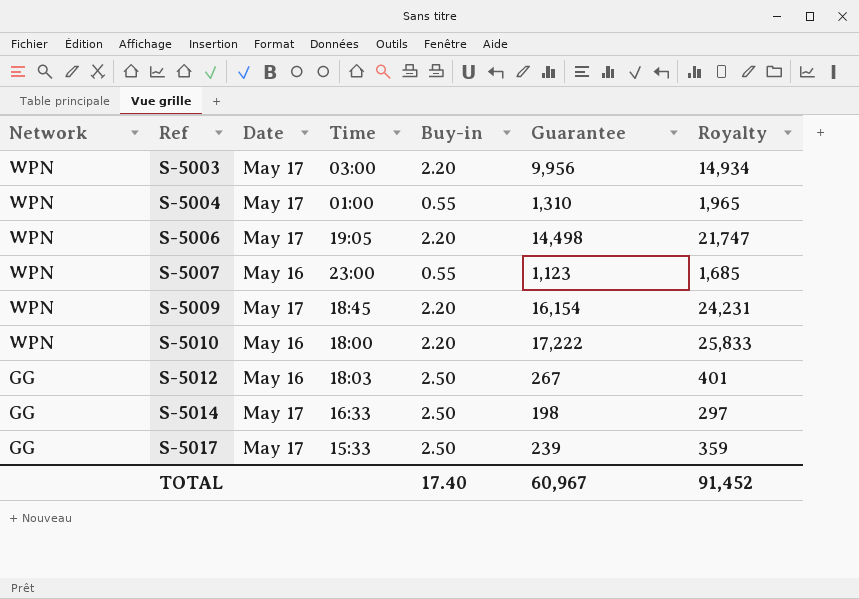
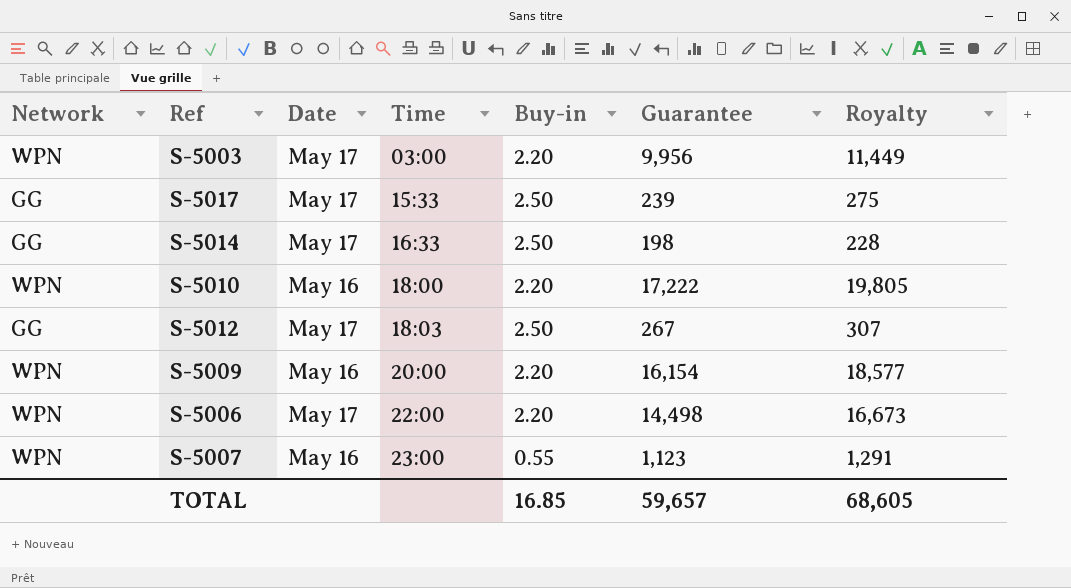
row order: Network descending -> Time ascending
column Royalty | formula: [Guarantee] * 1.5 -> [Guarantee] * 1.15
row S-5004: WPN | May 17 | 01:00 | 0.55 | 1,310 | 1,965 -> none
S-5012 | Date: May 16 -> May 17
S-5009 | Date: May 17 -> May 16
S-5009 | Time: 18:45 -> 20:00
S-5006 | Time: 19:05 -> 22:00
TOTAL | Buy-in: 17.40 -> 16.85
TOTAL | Guarantee: 60,967 -> 59,657
TOTAL | Royalty: 91,452 -> 68,605

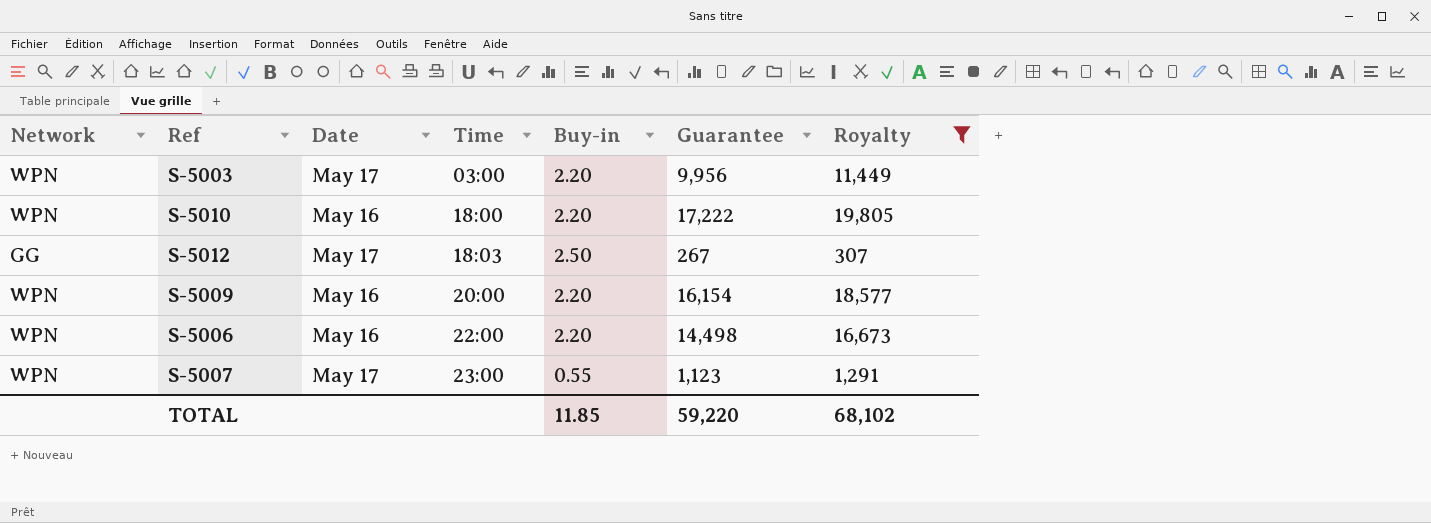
filter: none -> Royalty >= 307
S-5006 | Date: May 17 -> May 16
S-5007 | Date: May 16 -> May 17
TOTAL | Buy-in: 16.85 -> 11.85
TOTAL | Guarantee: 59,657 -> 59,220
TOTAL | Royalty: 68,605 -> 68,102

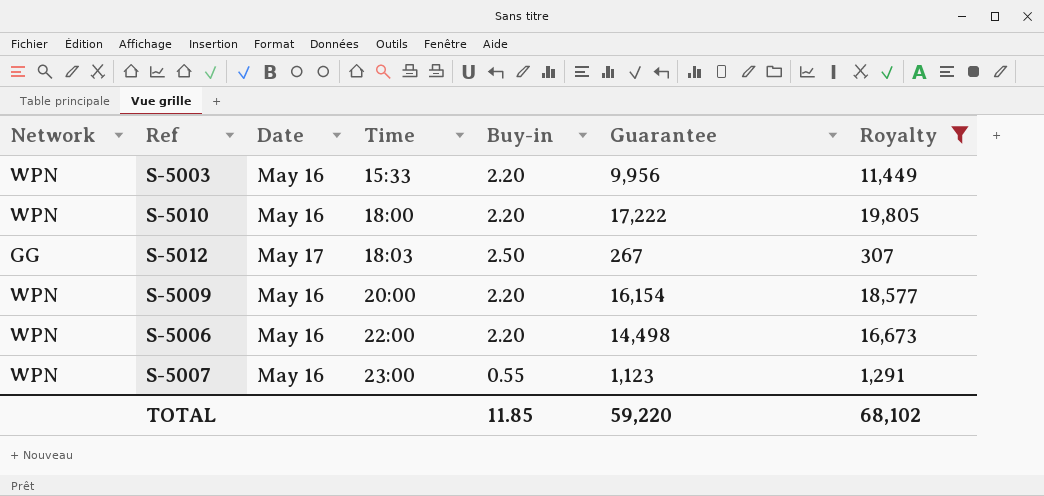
S-5003 | Date: May 17 -> May 16
S-5003 | Time: 03:00 -> 15:33
S-5007 | Date: May 17 -> May 16

